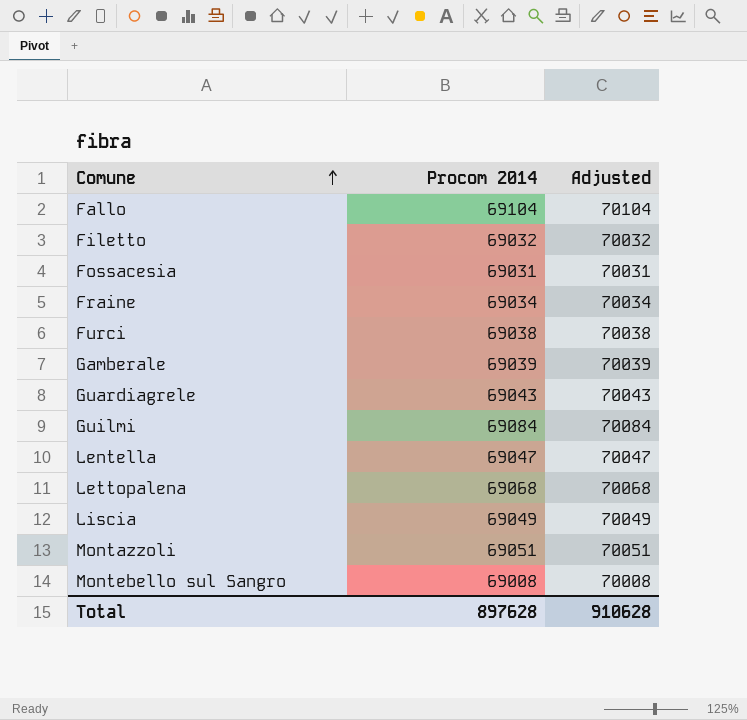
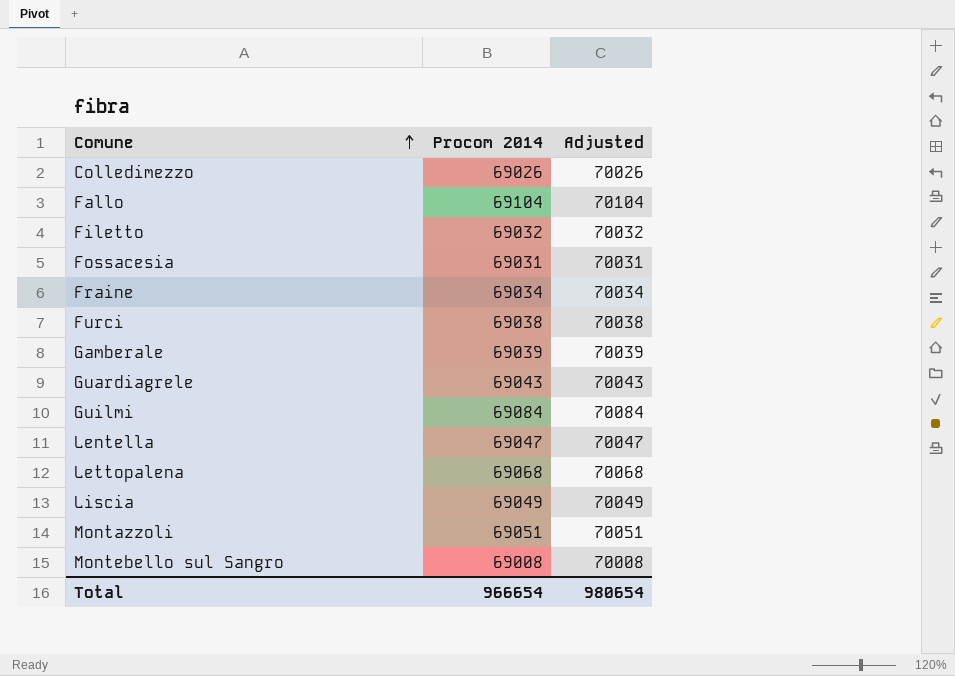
row Colledimezzo: none -> 69026 | 70026
Total | Procom 2014: 897628 -> 966654
Total | Adjusted: 910628 -> 980654

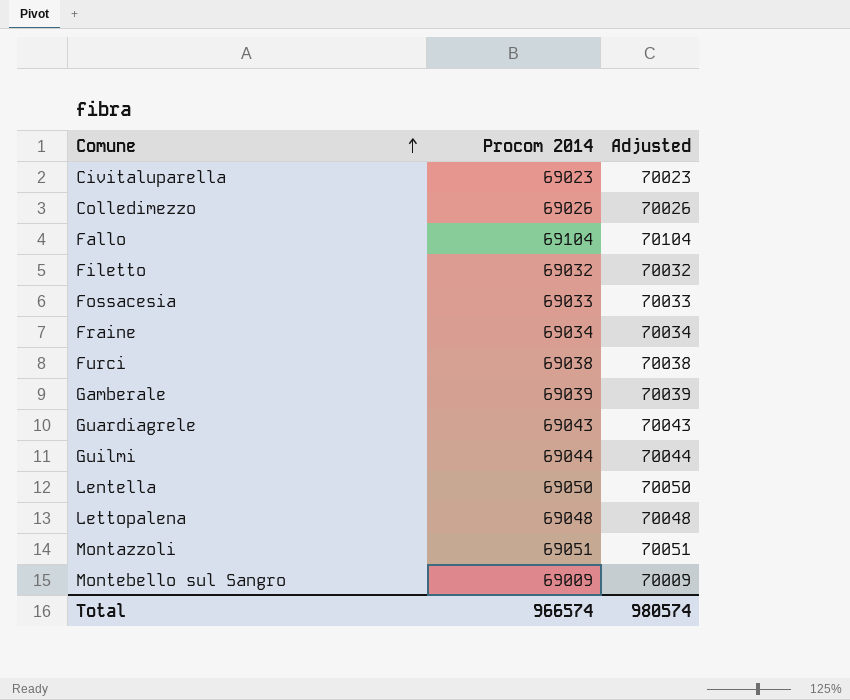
row Liscia: 69049 | 70049 -> none
row Civitaluparella: none -> 69023 | 70023
Fossacesia | Procom 2014: 69031 -> 69033
Fossacesia | Adjusted: 70031 -> 70033
Guilmi | Procom 2014: 69084 -> 69044
Guilmi | Adjusted: 70084 -> 70044
Lentella | Procom 2014: 69047 -> 69050
Lentella | Adjusted: 70047 -> 70050
Lettopalena | Procom 2014: 69068 -> 69048
Lettopalena | Adjusted: 70068 -> 70048
Montebello sul Sangro | Procom 2014: 69008 -> 69009
Montebello sul Sangro | Adjusted: 70008 -> 70009
Total | Procom 2014: 966654 -> 966574
Total | Adjusted: 980654 -> 980574

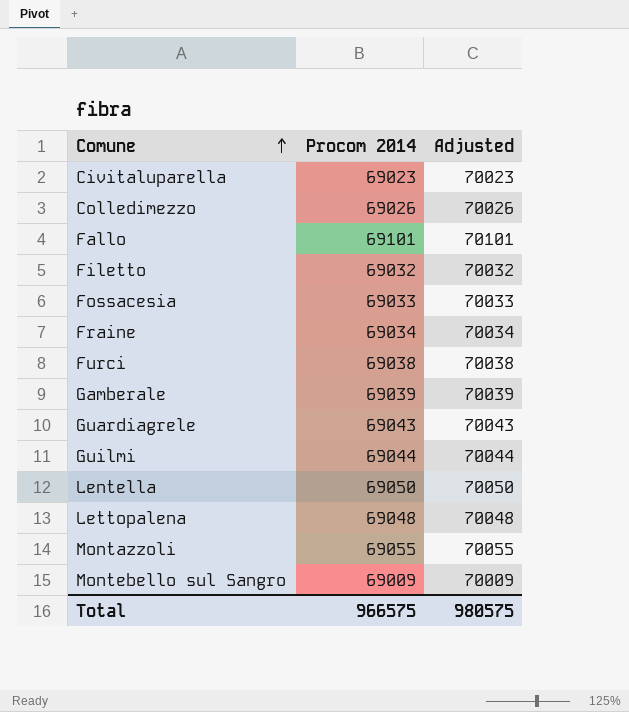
Fallo | Procom 2014: 69104 -> 69101
Fallo | Adjusted: 70104 -> 70101
Montazzoli | Procom 2014: 69051 -> 69055
Montazzoli | Adjusted: 70051 -> 70055
Total | Procom 2014: 966574 -> 966575
Total | Adjusted: 980574 -> 980575

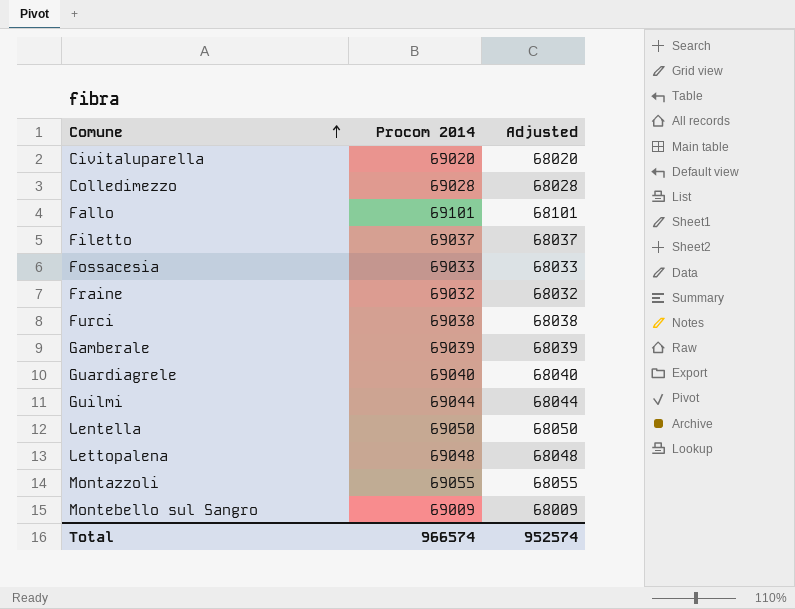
column Adjusted | formula: [Procom 2014] + 1000 -> [Procom 2014] - 1000
Civitaluparella | Procom 2014: 69023 -> 69020
Colledimezzo | Procom 2014: 69026 -> 69028
Filetto | Procom 2014: 69032 -> 69037
Fraine | Procom 2014: 69034 -> 69032
Guardiagrele | Procom 2014: 69043 -> 69040
Total | Procom 2014: 966575 -> 966574
Total | Adjusted: 980575 -> 952574

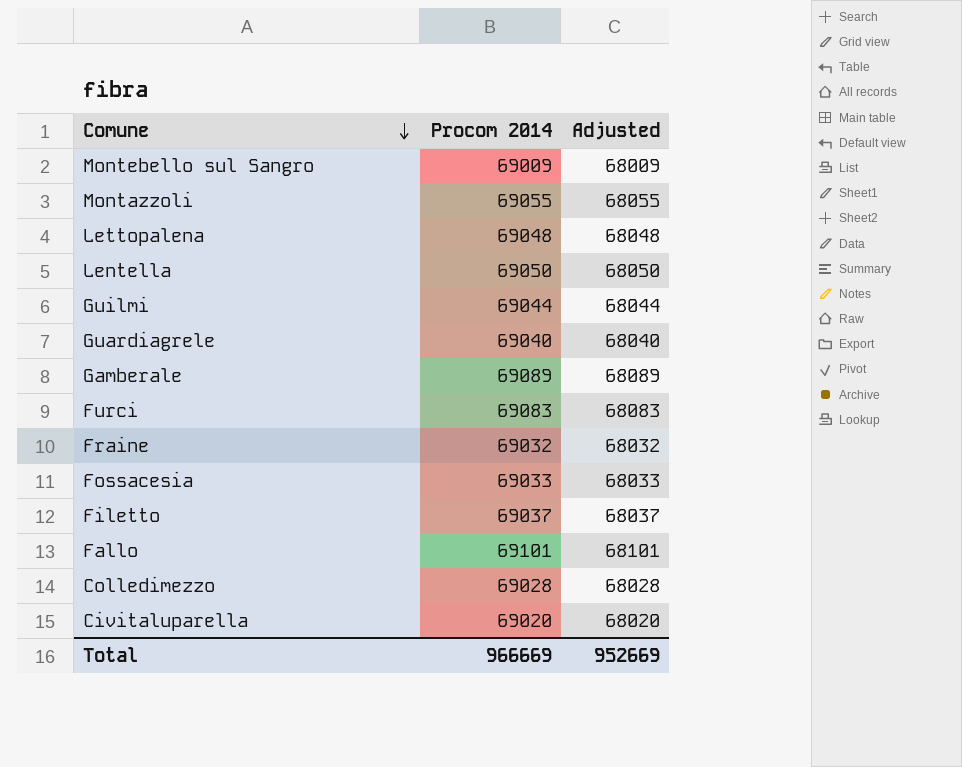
row order: Comune ascending -> Comune descending
Gamberale | Procom 2014: 69039 -> 69089
Gamberale | Adjusted: 68039 -> 68089
Furci | Procom 2014: 69038 -> 69083
Furci | Adjusted: 68038 -> 68083
Total | Procom 2014: 966574 -> 966669
Total | Adjusted: 952574 -> 952669

